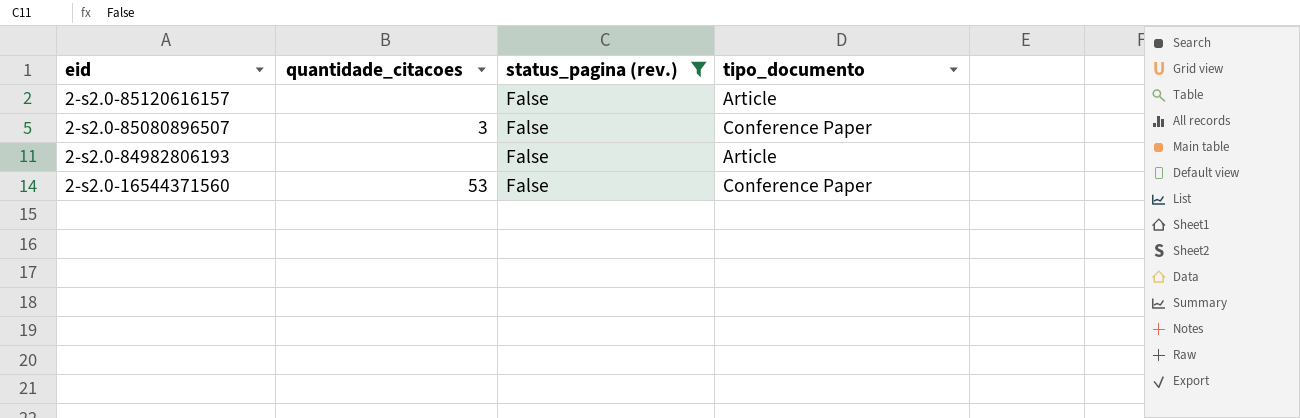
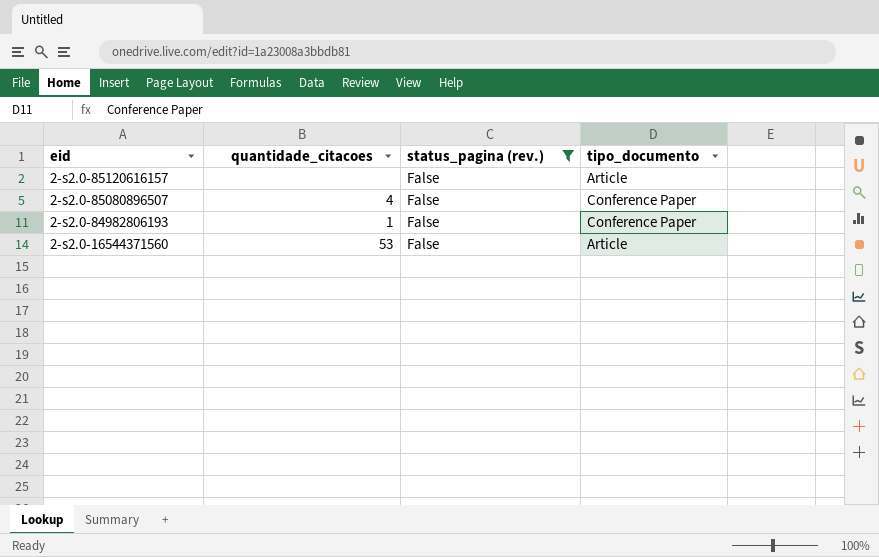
2-s2.0-85080896507 | quantidade_citacoes: 3 -> 4
2-s2.0-84982806193 | quantidade_citacoes: none -> 1
2-s2.0-84982806193 | tipo_documento: Article -> Conference Paper
2-s2.0-16544371560 | tipo_documento: Conference Paper -> Article

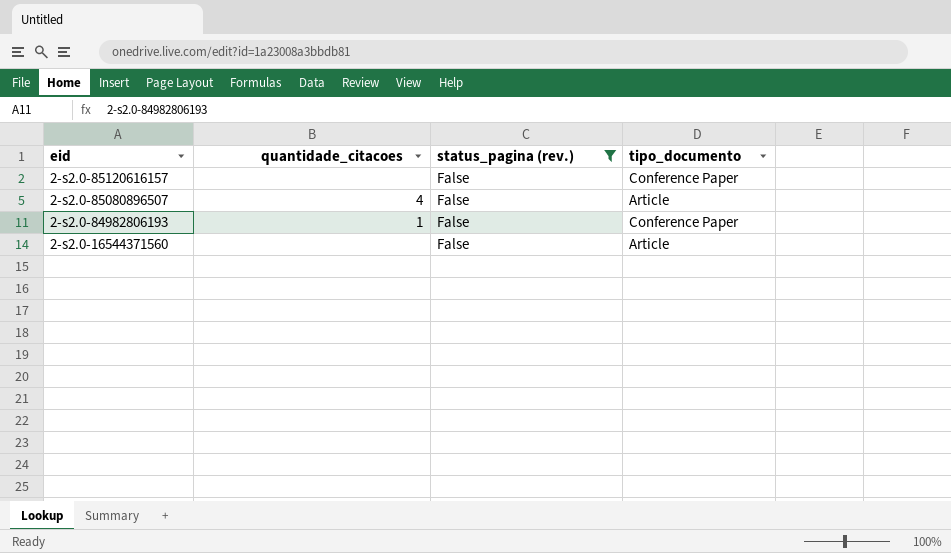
2-s2.0-85120616157 | tipo_documento: Article -> Conference Paper
2-s2.0-85080896507 | tipo_documento: Conference Paper -> Article
2-s2.0-16544371560 | quantidade_citacoes: 53 -> none

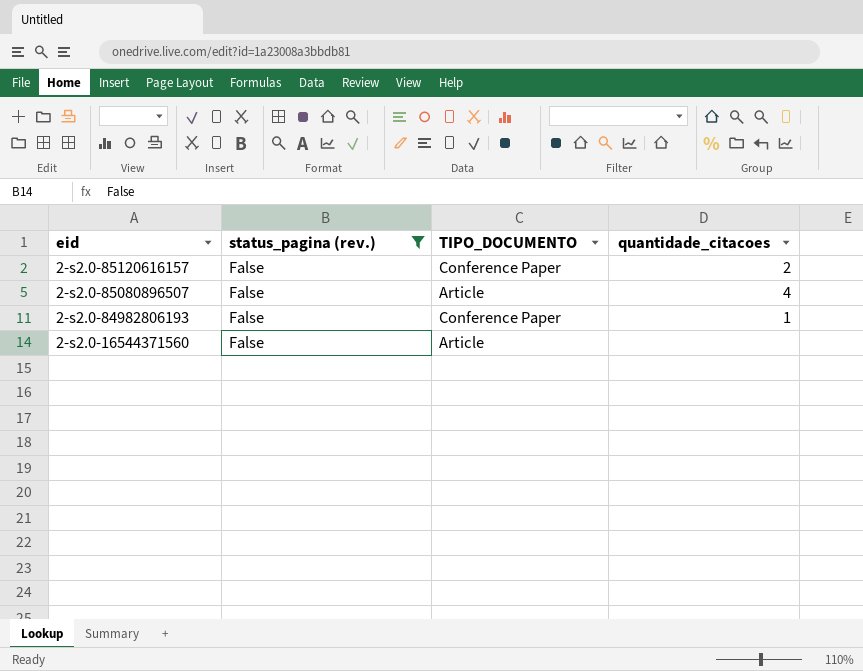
column name: tipo_documento -> TIPO_DOCUMENTO
column quantidade_citacoes | position: 2 -> 4
2-s2.0-85120616157 | quantidade_citacoes: none -> 2

